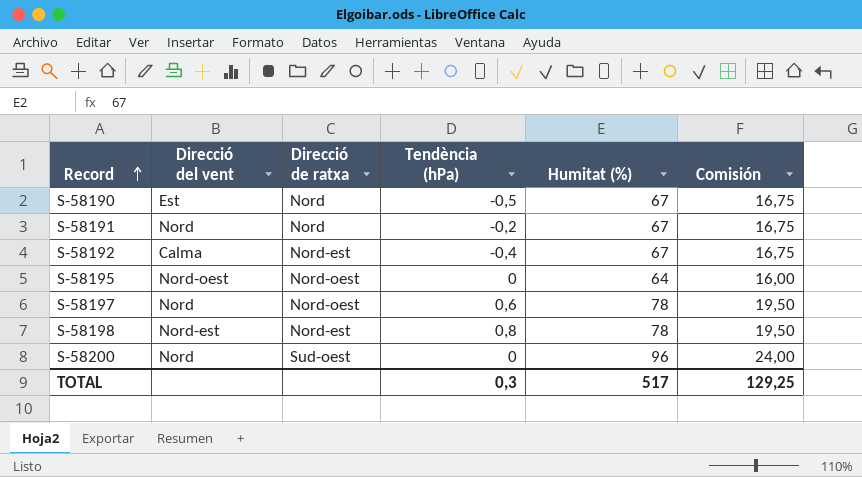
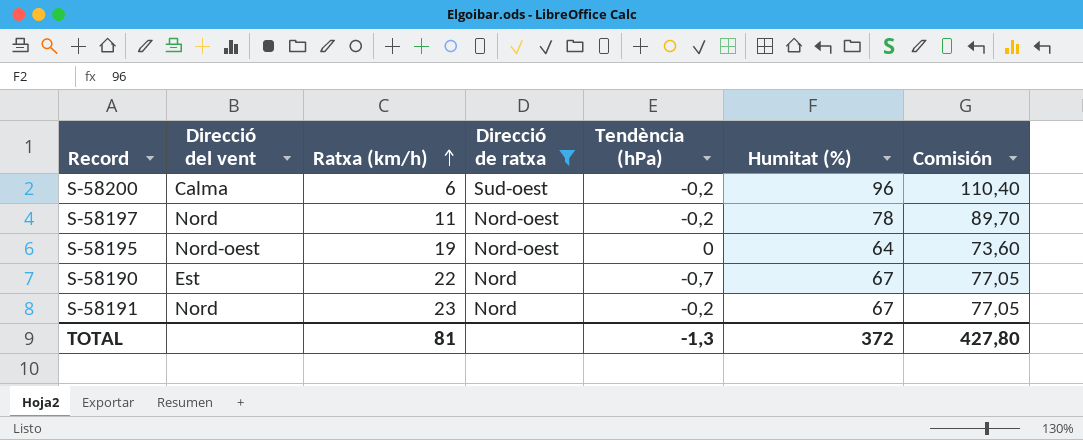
filter: none -> Direcció de ratxa != Nord-est
row order: Record ascending -> Ratxa (km/h) ascending
column Ratxa (km/h) | position: none -> 3
column Comisión | formula: [Humitat (%)] * 0,25 -> [Humitat (%)] * 1,15
S-58200 | Direcció del vent: Nord -> Calma
S-58200 | Tendència (hPa): 0 -> -0,2
S-58197 | Tendència (hPa): 0,6 -> -0,2
S-58190 | Tendència (hPa): -0,5 -> -0,7
TOTAL | Tendència (hPa): 0,3 -> -1,3
TOTAL | Humitat (%): 517 -> 372
TOTAL | Comisión: 129,25 -> 427,80

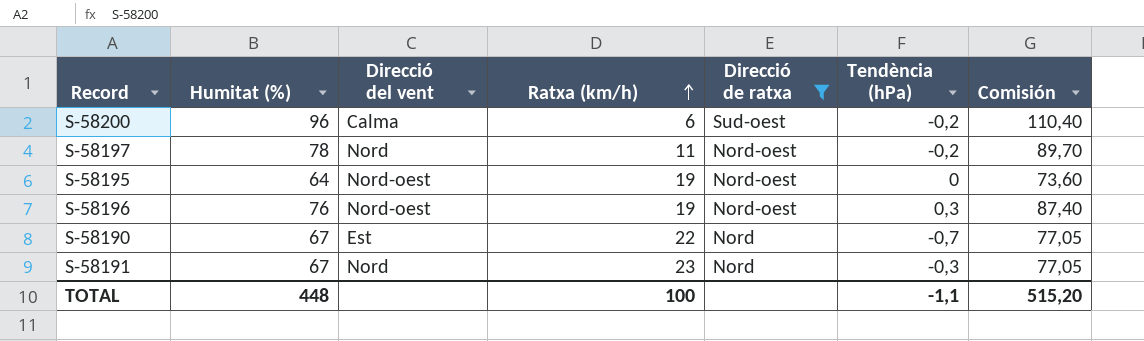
column Humitat (%) | position: 6 -> 2
row S-58196: none -> 76 | Nord-oest | 19 | Nord-oest | 0,3 | 87,40
S-58191 | Tendència (hPa): -0,2 -> -0,3
TOTAL | Humitat (%): 372 -> 448
TOTAL | Ratxa (km/h): 81 -> 100
TOTAL | Tendència (hPa): -1,3 -> -1,1
TOTAL | Comisión: 427,80 -> 515,20

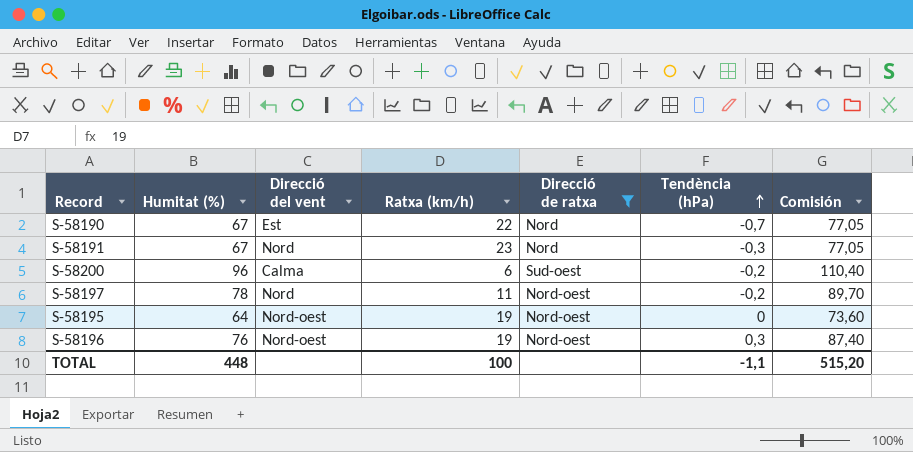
row order: Ratxa (km/h) ascending -> Tendència (hPa) ascending

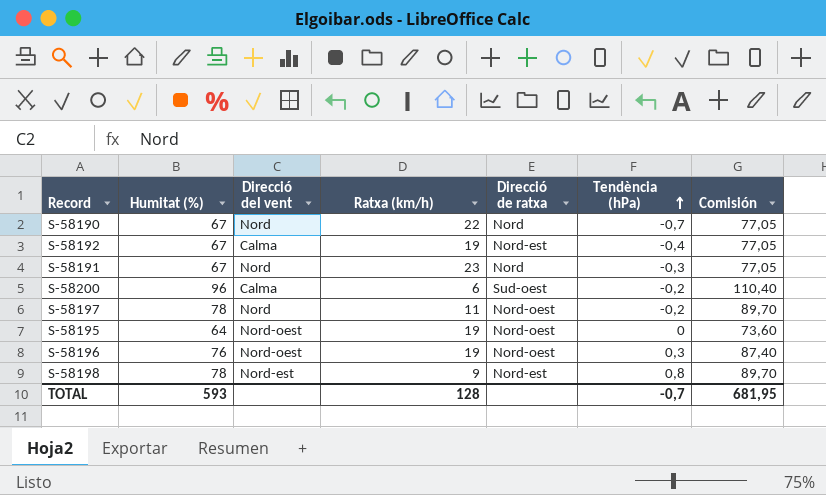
filter: Direcció de ratxa != Nord-est -> none
S-58190 | Direcció del vent: Est -> Nord
TOTAL | Humitat (%): 448 -> 593
TOTAL | Ratxa (km/h): 100 -> 128
TOTAL | Tendència (hPa): -1,1 -> -0,7
TOTAL | Comisión: 515,20 -> 681,95

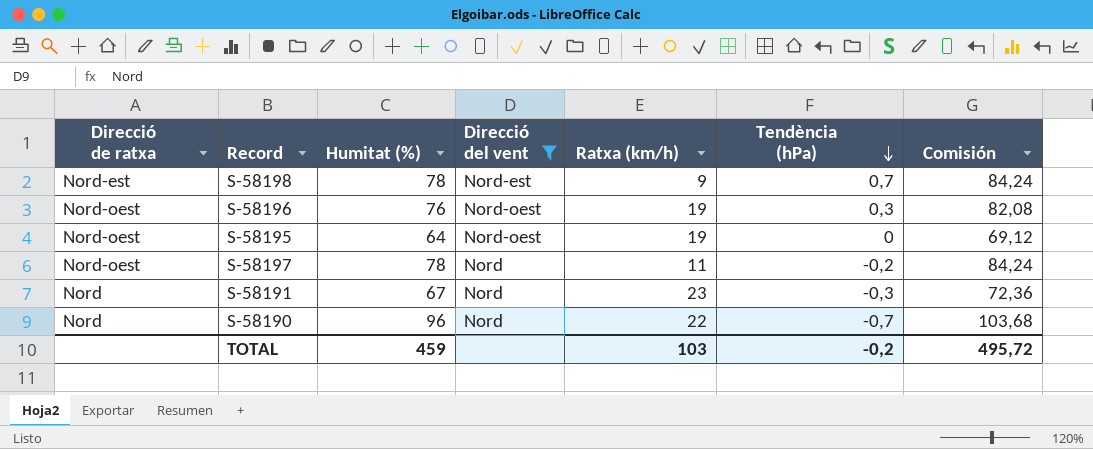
filter: none -> Direcció del vent != Calma
row order: Tendència (hPa) ascending -> Tendència (hPa) descending
column Direcció de ratxa | position: 5 -> 1
column Comisión | formula: [Humitat (%)] * 1,15 -> [Humitat (%)] * 1,08
S-58198 | Tendència (hPa): 0,8 -> 0,7
S-58190 | Humitat (%): 67 -> 96
TOTAL | Humitat (%): 593 -> 459
TOTAL | Ratxa (km/h): 128 -> 103
TOTAL | Tendència (hPa): -0,7 -> -0,2
TOTAL | Comisión: 681,95 -> 495,72

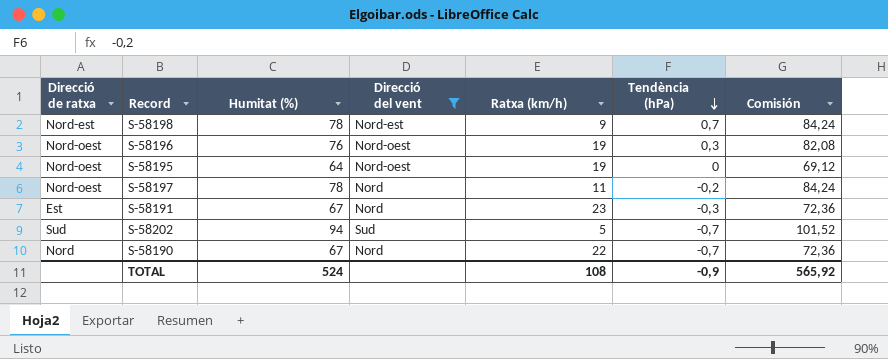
S-58191 | Direcció de ratxa: Nord -> Est
row S-58202: none -> Sud | 94 | Sud | 5 | -0,7 | 101,52
S-58190 | Humitat (%): 96 -> 67
S-58190 | Comisión: 103,68 -> 72,36
TOTAL | Humitat (%): 459 -> 524
TOTAL | Ratxa (km/h): 103 -> 108
TOTAL | Tendència (hPa): -0,2 -> -0,9
TOTAL | Comisión: 495,72 -> 565,92

